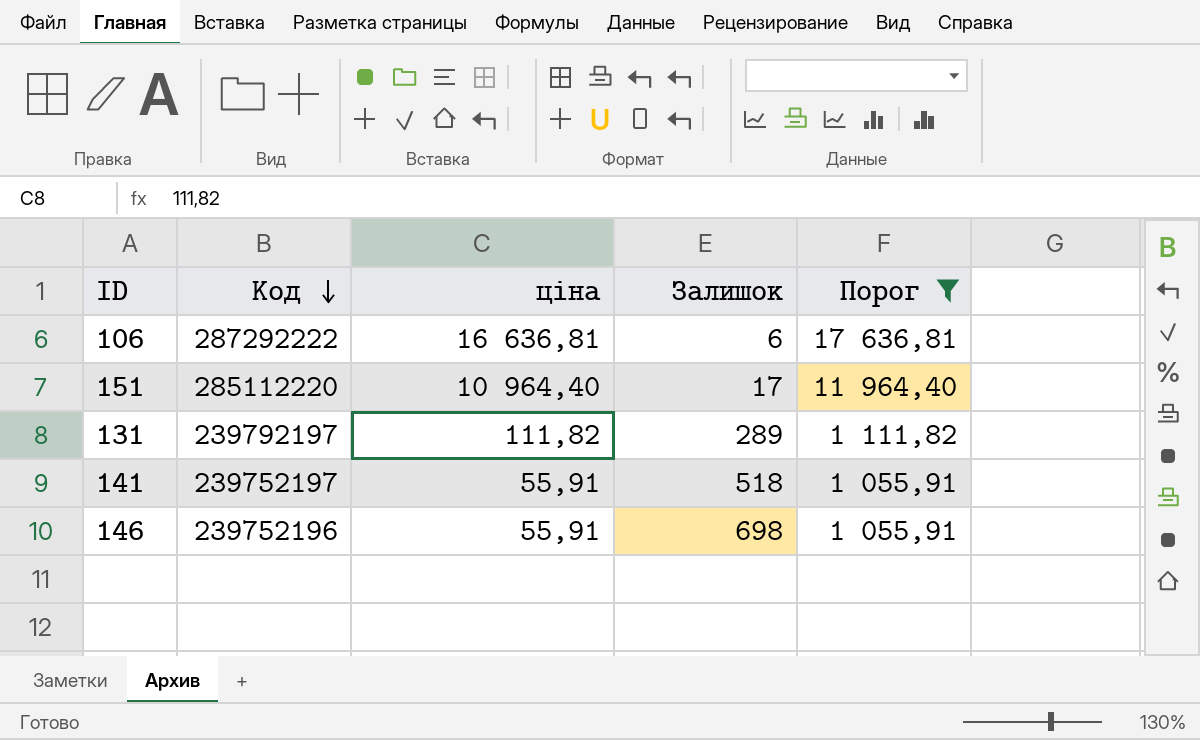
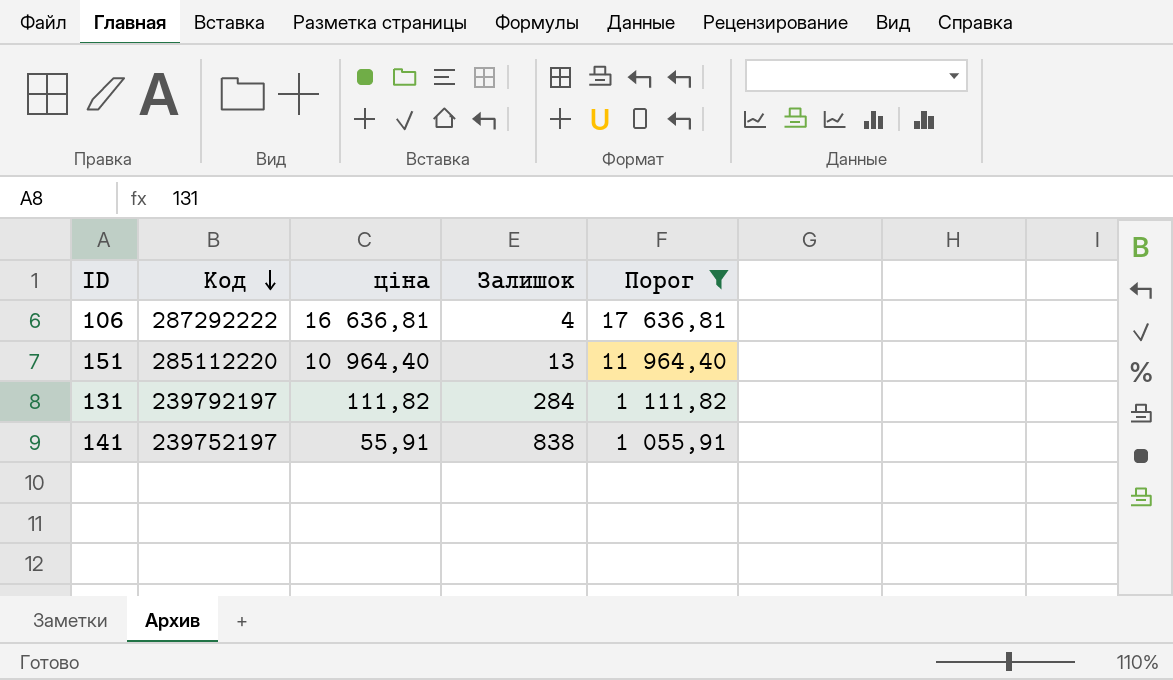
row 146: 239752196 | 55,91 | 698 | 1 055,91 -> none
106 | Залишок: 6 -> 4
151 | Залишок: 17 -> 13
131 | Залишок: 289 -> 284
141 | Залишок: 518 -> 838

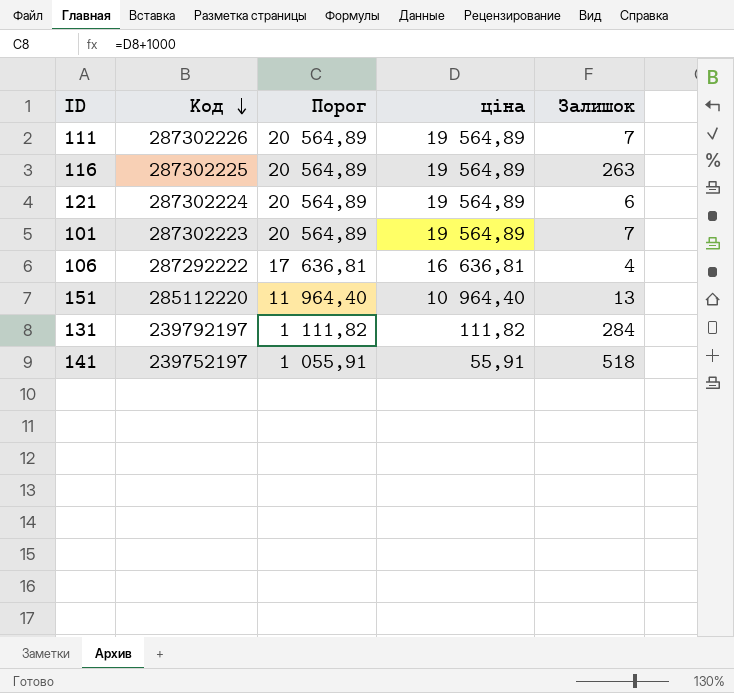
filter: Порог != 20 564,89 -> none
column Порог | position: 5 -> 3
141 | Залишок: 838 -> 518

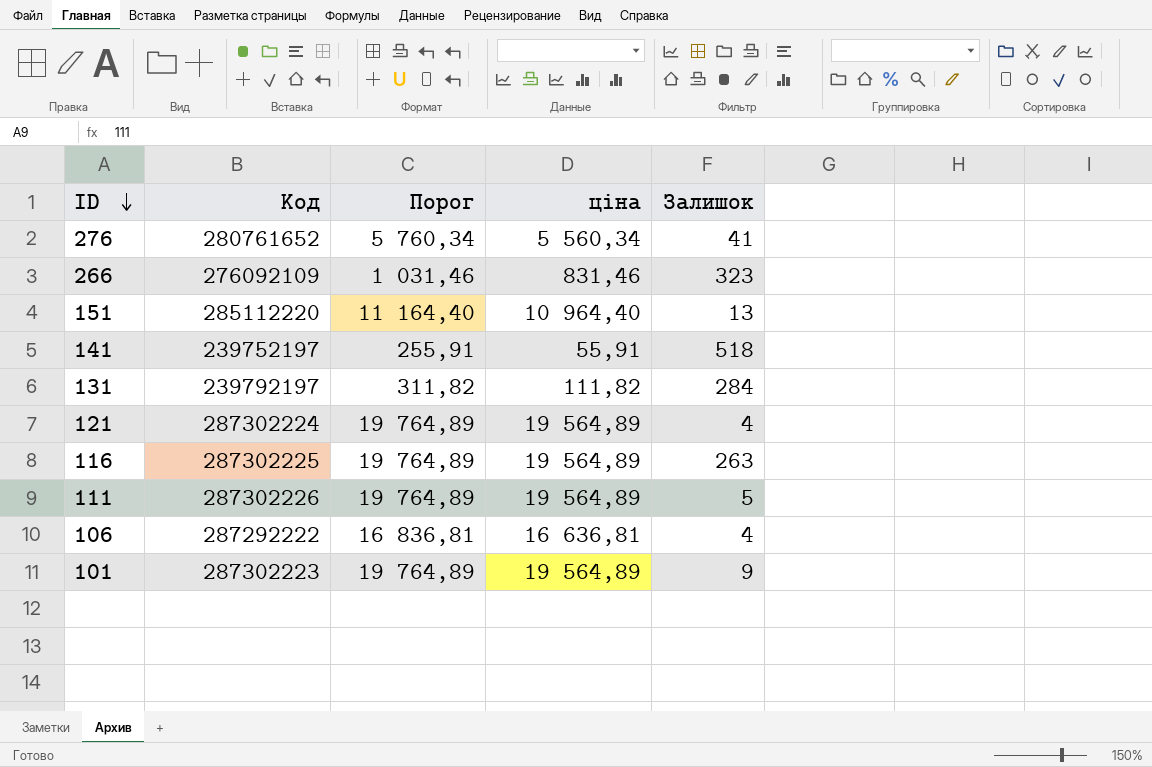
row order: Код descending -> ID descending
column Порог | formula: [ціна] + 1000 -> [ціна] + 200
row 276: none -> 280761652 | 5 760,34 | 5 560,34 | 41
row 266: none -> 276092109 | 1 031,46 | 831,46 | 323
121 | Залишок: 6 -> 4
111 | Залишок: 7 -> 5
101 | Залишок: 7 -> 9

